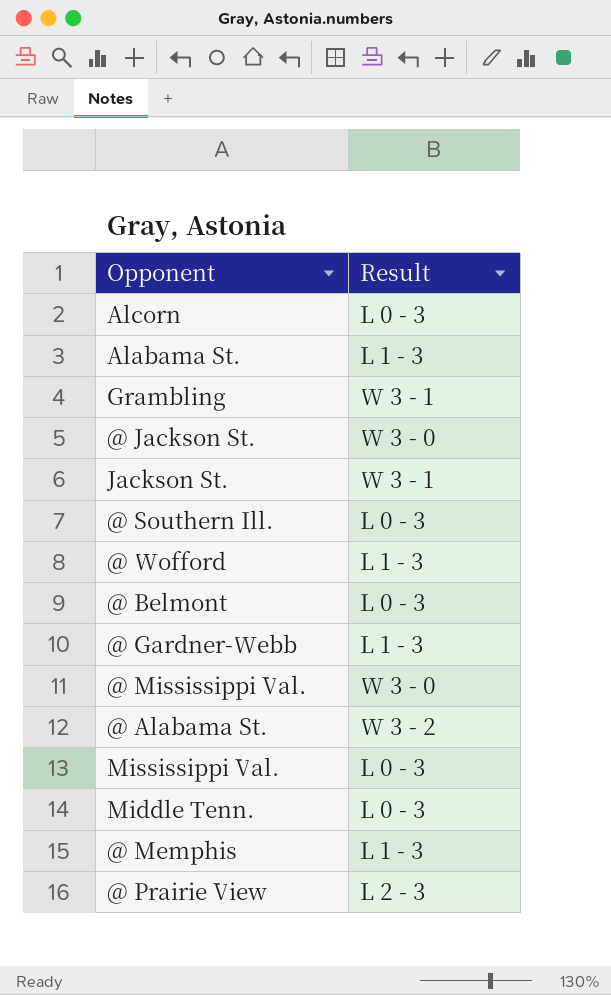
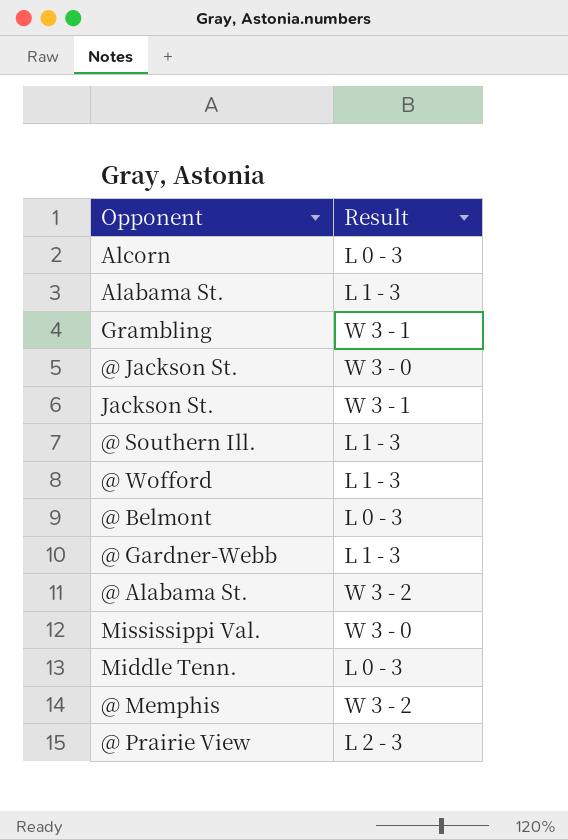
row @ Mississippi Val.: W 3 - 0 -> none
@ Southern Ill. | Result: L 0 - 3 -> L 1 - 3
Mississippi Val. | Result: L 0 - 3 -> W 3 - 0
@ Memphis | Result: L 1 - 3 -> W 3 - 2

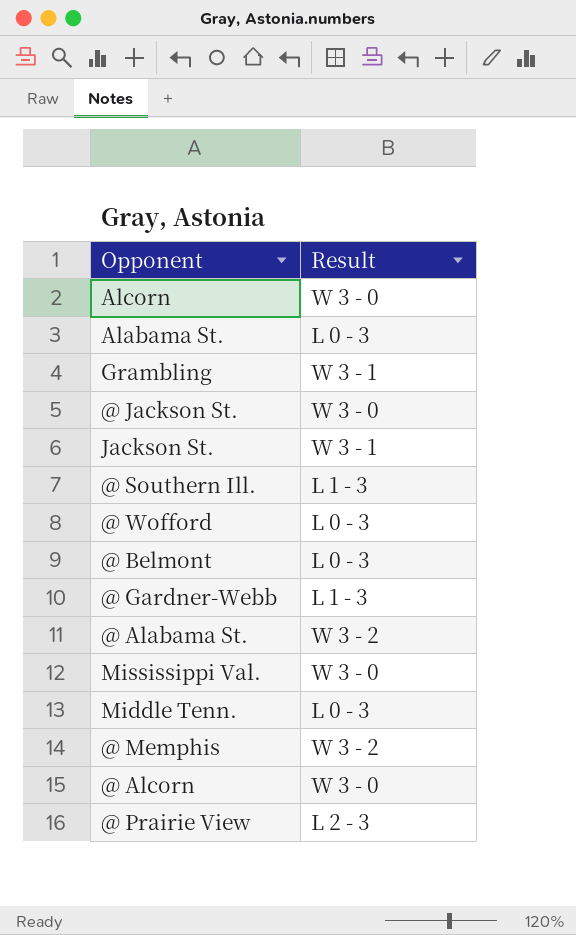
Alcorn | Result: L 0 - 3 -> W 3 - 0
Alabama St. | Result: L 1 - 3 -> L 0 - 3
@ Wofford | Result: L 1 - 3 -> L 0 - 3
row @ Alcorn: none -> W 3 - 0

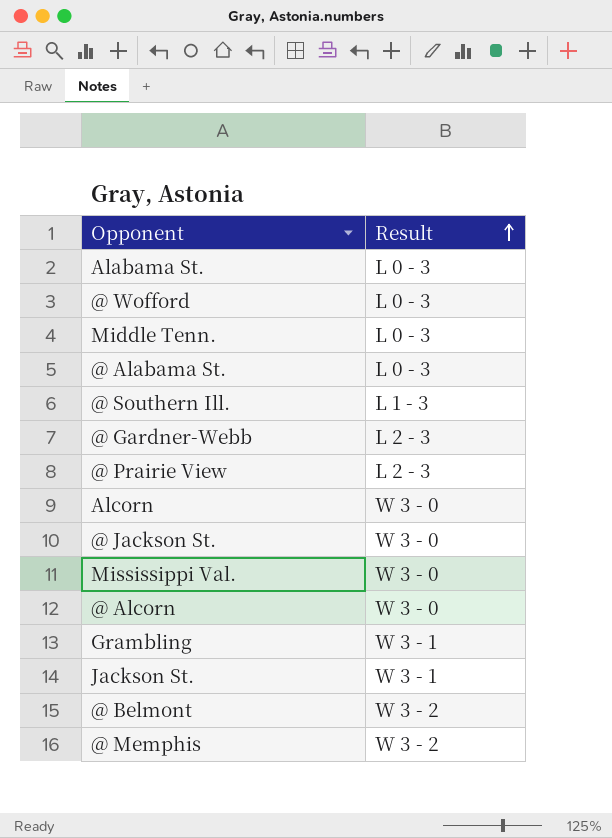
row order: none -> Result ascending
@ Alabama St. | Result: W 3 - 2 -> L 0 - 3
@ Gardner-Webb | Result: L 1 - 3 -> L 2 - 3
@ Belmont | Result: L 0 - 3 -> W 3 - 2

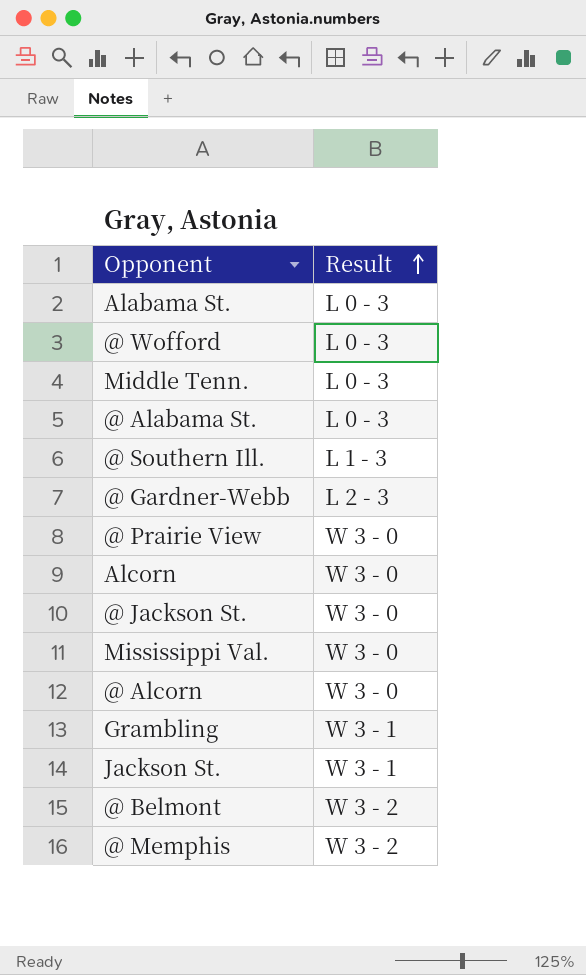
@ Prairie View | Result: L 2 - 3 -> W 3 - 0

